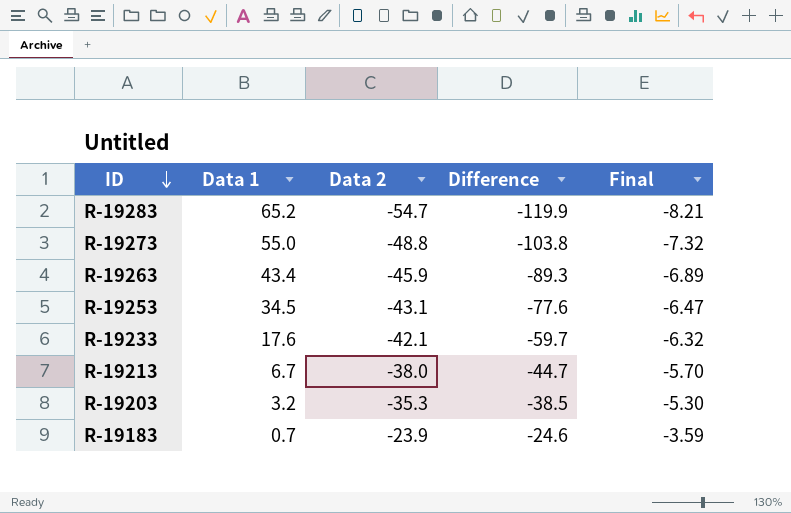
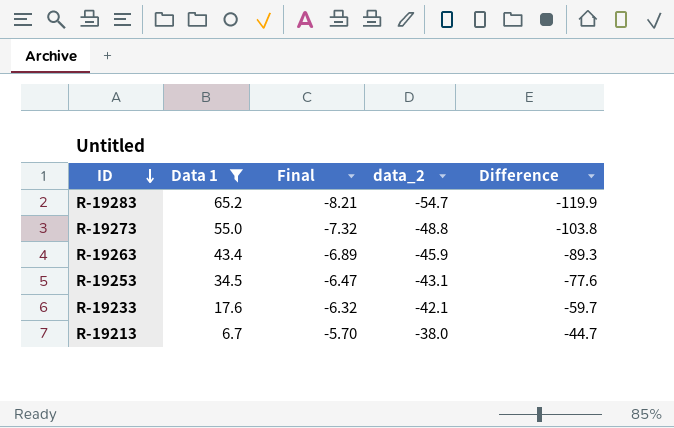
filter: none -> Data 1 >= 6.7
column Final | position: 5 -> 3
column name: Data 2 -> data_2

